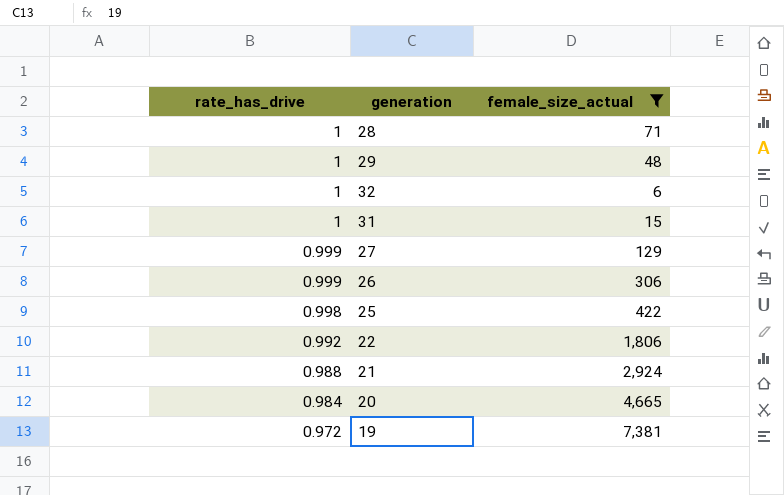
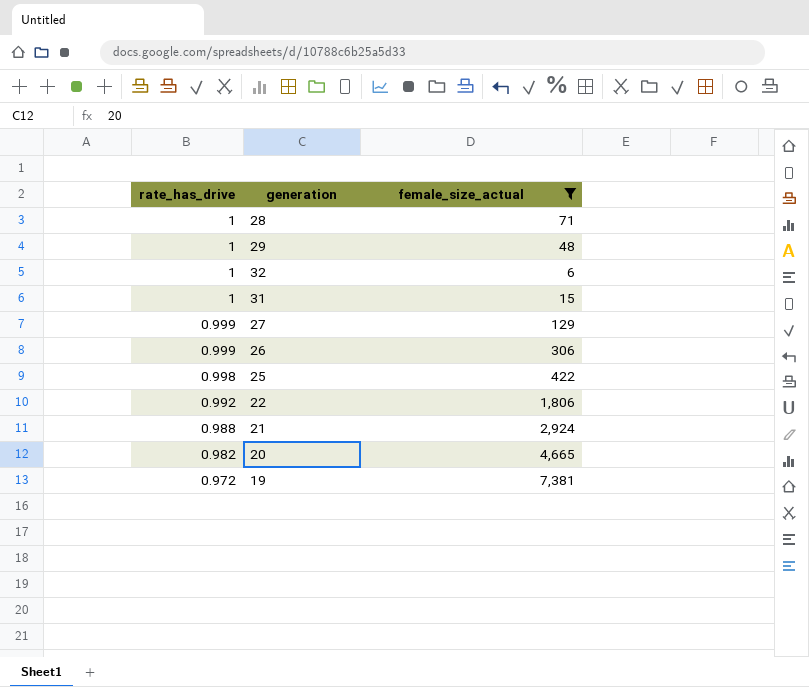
20 | rate_has_drive: 0.984 -> 0.982

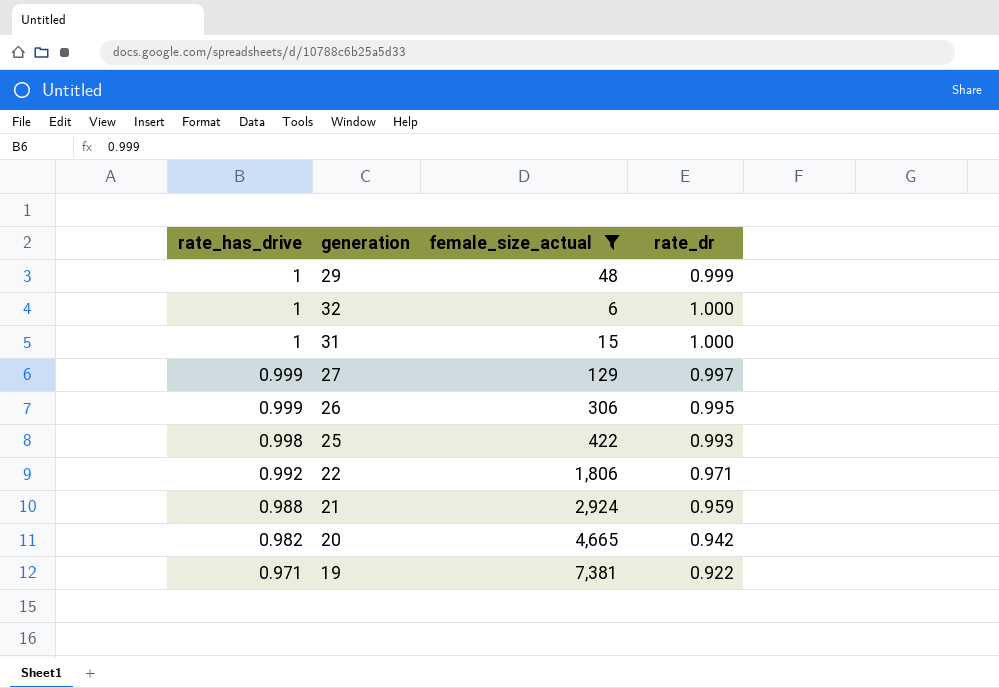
column rate_dr | position: none -> 4
row 28: 1 | 71 -> none
19 | rate_has_drive: 0.972 -> 0.971

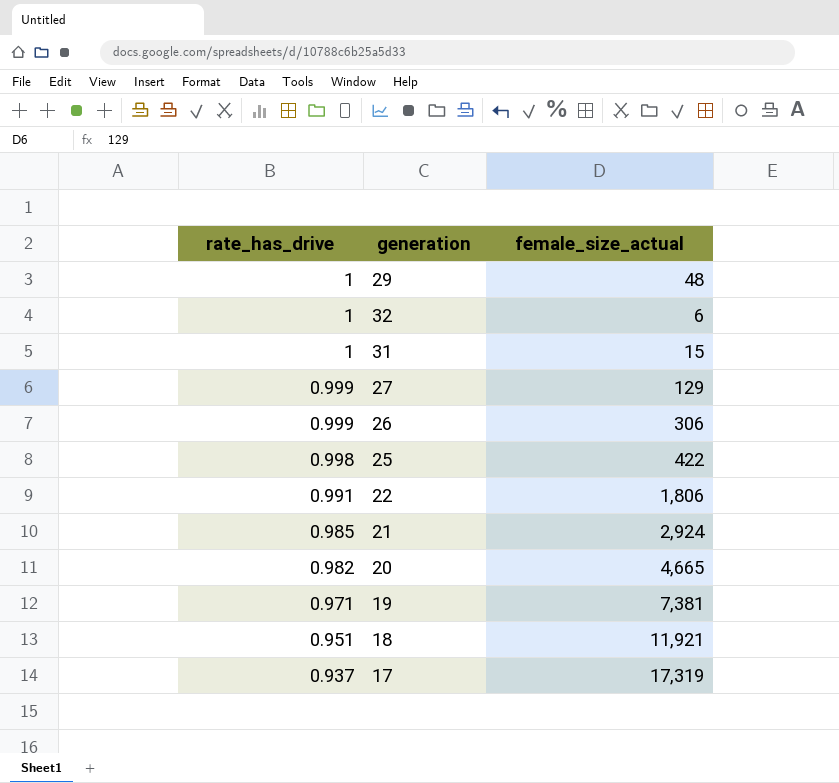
filter: female_size_actual <= 7,381 -> none
column rate_dr | position: 4 -> none
22 | rate_has_drive: 0.992 -> 0.991
21 | rate_has_drive: 0.988 -> 0.985

